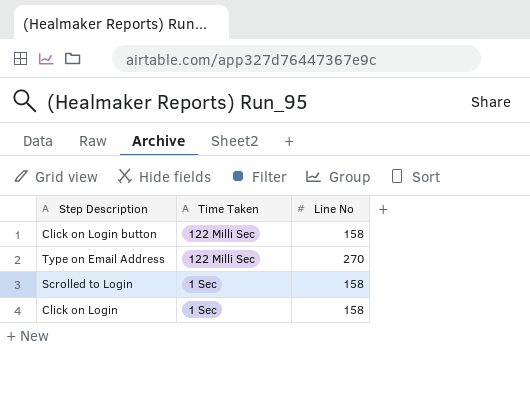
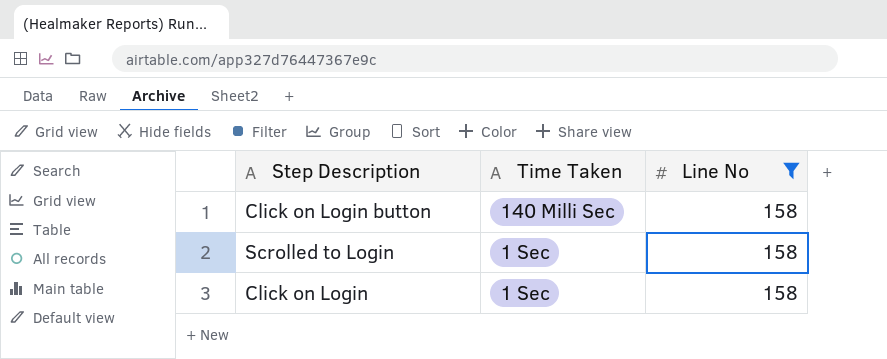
filter: none -> Line No = 158
Click on Login button | Time Taken: 122 Milli Sec -> 140 Milli Sec

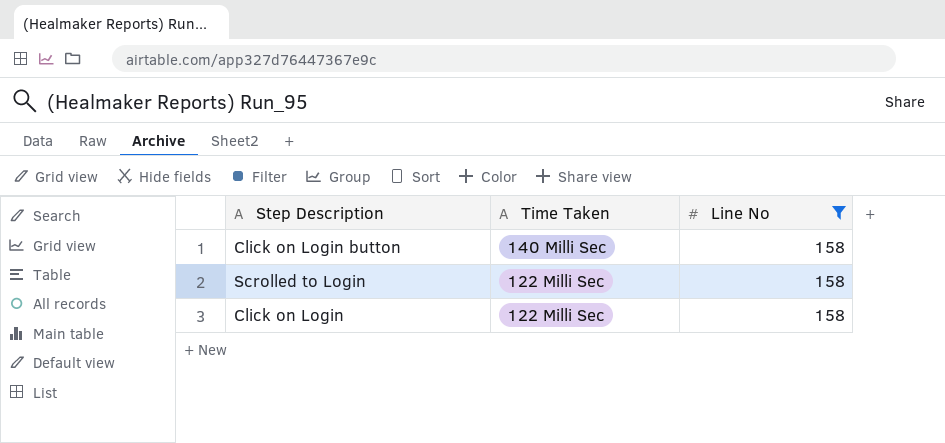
Scrolled to Login | Time Taken: 1 Sec -> 122 Milli Sec
Click on Login | Time Taken: 1 Sec -> 122 Milli Sec

